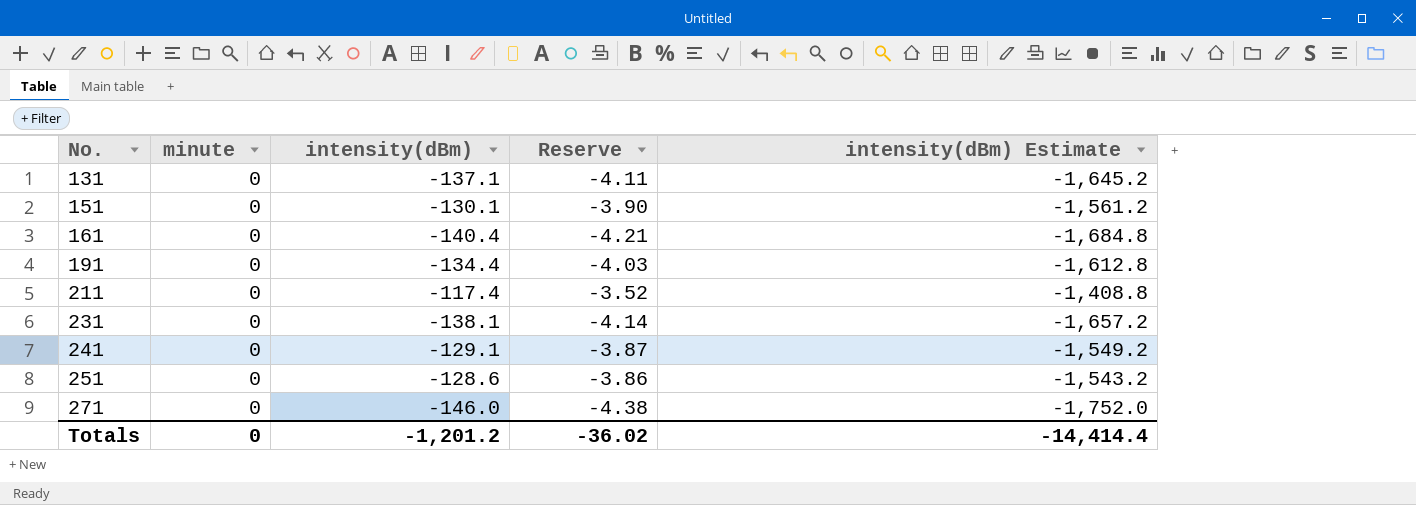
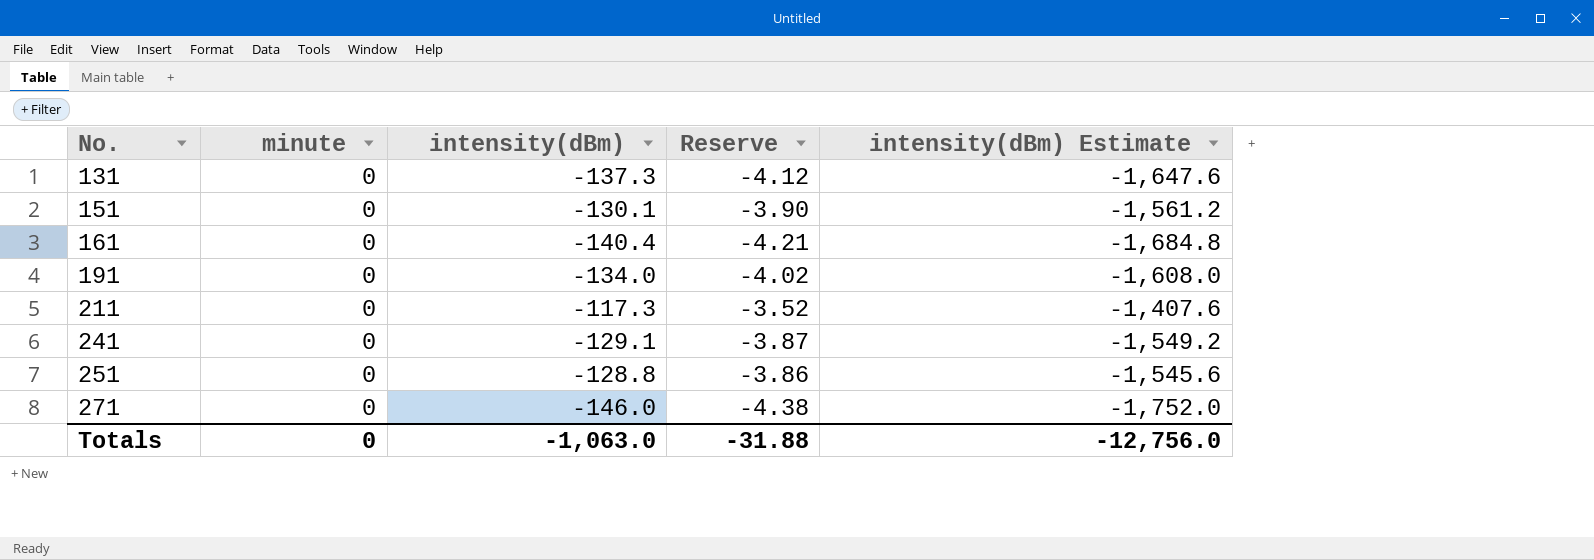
row 231: 0 | -138.1 | -4.14 | -1,657.2 -> none
131 | intensity(dBm): -137.1 -> -137.3
131 | Reserve: -4.11 -> -4.12
131 | intensity(dBm) Estimate: -1,645.2 -> -1,647.6
191 | intensity(dBm): -134.4 -> -134.0
191 | Reserve: -4.03 -> -4.02
191 | intensity(dBm) Estimate: -1,612.8 -> -1,608.0
211 | intensity(dBm): -117.4 -> -117.3
211 | intensity(dBm) Estimate: -1,408.8 -> -1,407.6
251 | intensity(dBm): -128.6 -> -128.8
251 | intensity(dBm) Estimate: -1,543.2 -> -1,545.6
Totals | intensity(dBm): -1,201.2 -> -1,063.0
Totals | Reserve: -36.02 -> -31.88
Totals | intensity(dBm) Estimate: -14,414.4 -> -12,756.0

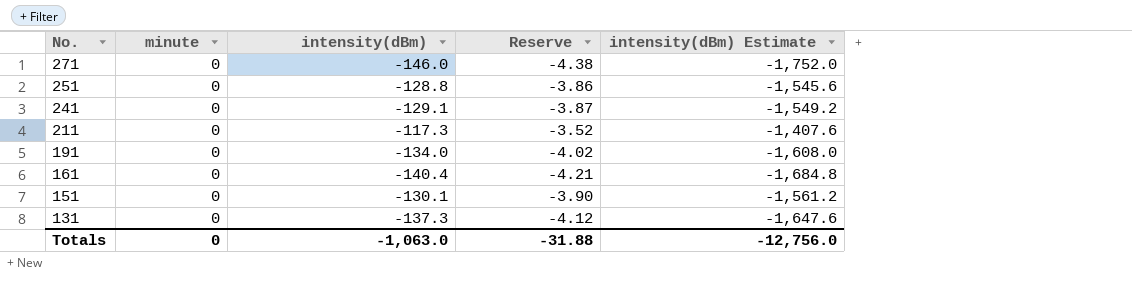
row order: No. ascending -> No. descending

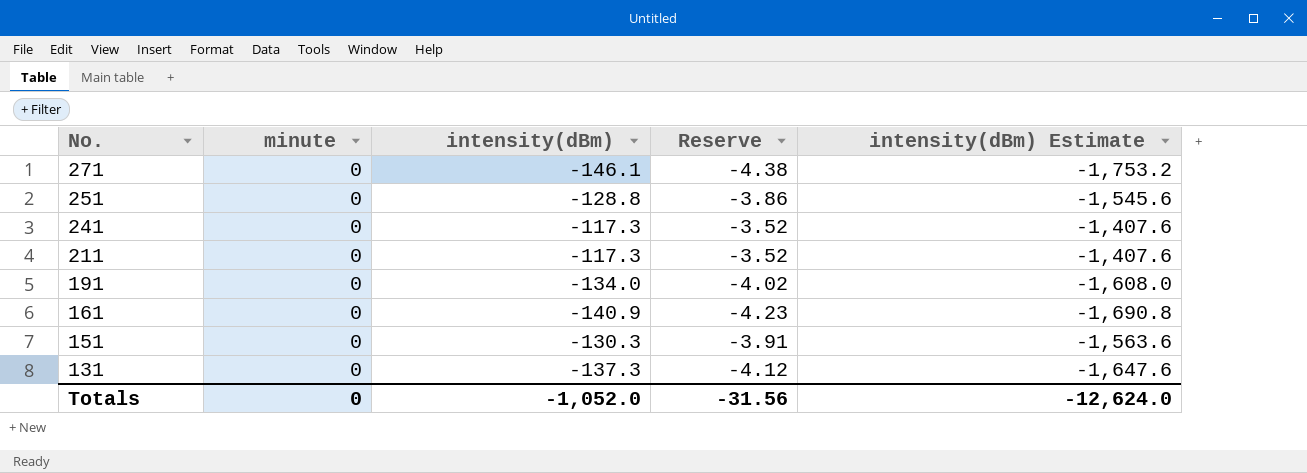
271 | intensity(dBm): -146.0 -> -146.1
271 | intensity(dBm) Estimate: -1,752.0 -> -1,753.2
241 | intensity(dBm): -129.1 -> -117.3
241 | Reserve: -3.87 -> -3.52
241 | intensity(dBm) Estimate: -1,549.2 -> -1,407.6
161 | intensity(dBm): -140.4 -> -140.9
161 | Reserve: -4.21 -> -4.23
161 | intensity(dBm) Estimate: -1,684.8 -> -1,690.8
151 | intensity(dBm): -130.1 -> -130.3
151 | Reserve: -3.90 -> -3.91
151 | intensity(dBm) Estimate: -1,561.2 -> -1,563.6
Totals | intensity(dBm): -1,063.0 -> -1,052.0
Totals | Reserve: -31.88 -> -31.56
Totals | intensity(dBm) Estimate: -12,756.0 -> -12,624.0

